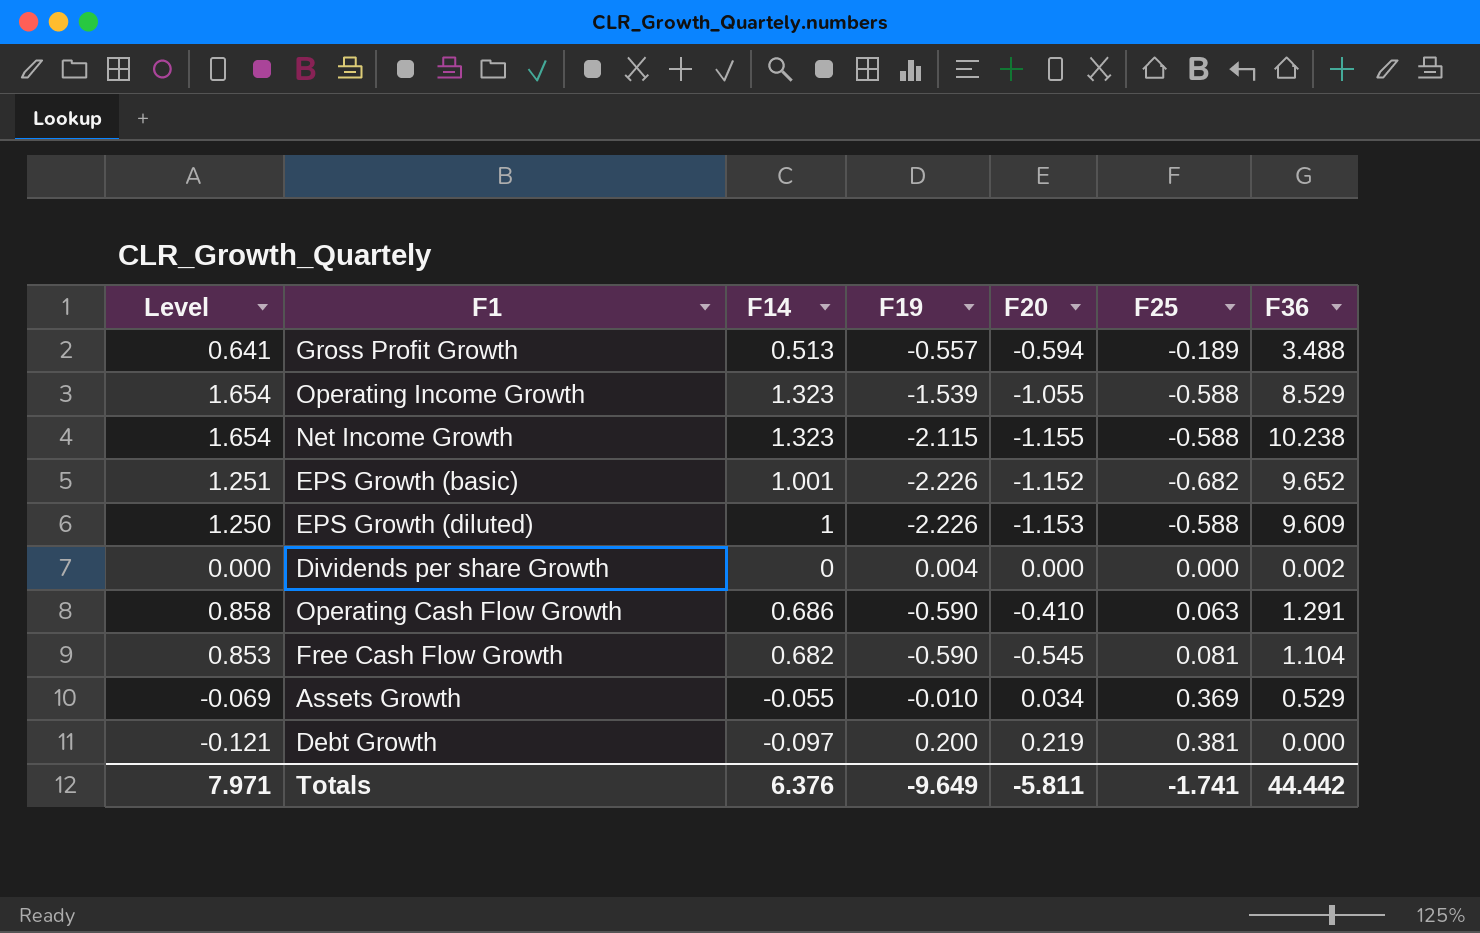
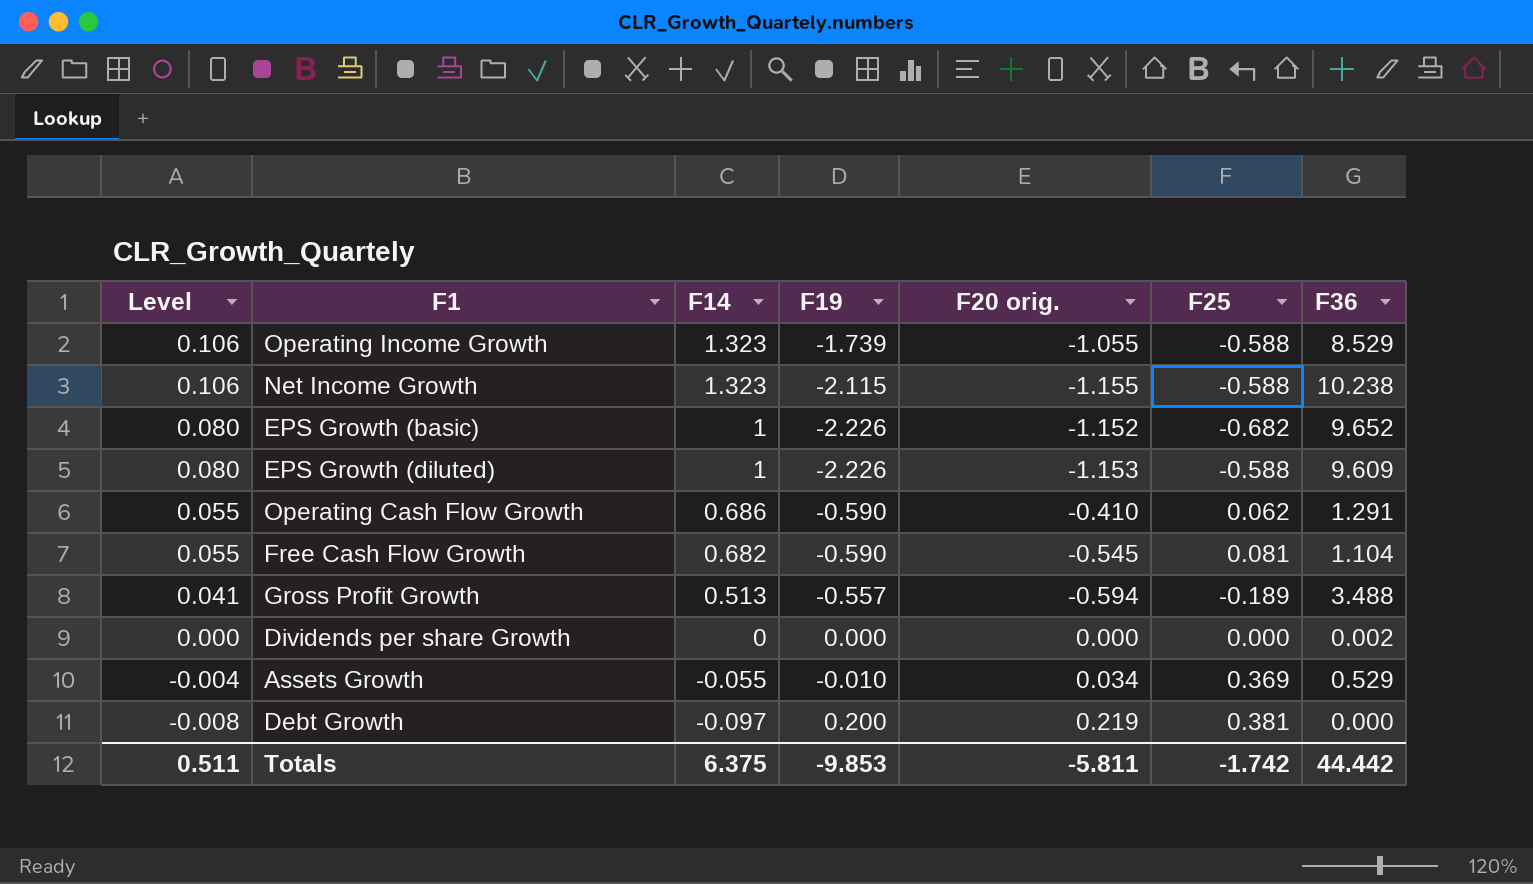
row order: none -> Level descending
column Level | formula: [F14] * 1.25 -> [F14] * 0.08
column name: F20 -> F20 orig.
Operating Income Growth | F19: -1.539 -> -1.739
EPS Growth (basic) | F14: 1.001 -> 1
Operating Cash Flow Growth | F25: 0.063 -> 0.062
Dividends per share Growth | F19: 0.004 -> 0.000
Totals | Level: 7.971 -> 0.511
Totals | F14: 6.376 -> 6.375
Totals | F19: -9.649 -> -9.853
Totals | F25: -1.741 -> -1.742

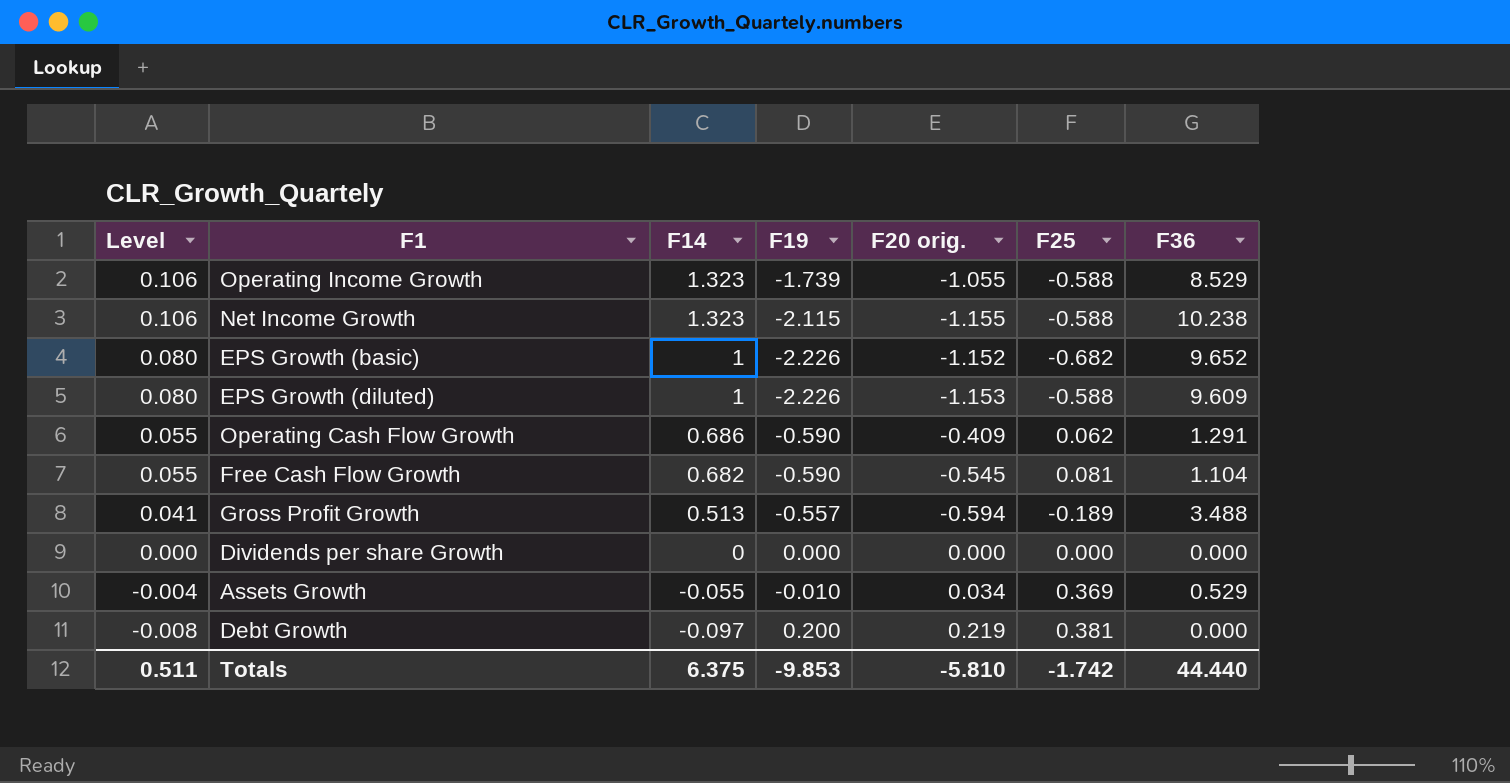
Operating Cash Flow Growth | F20 orig.: -0.410 -> -0.409
Dividends per share Growth | F36: 0.002 -> 0.000
Totals | F20 orig.: -5.811 -> -5.810
Totals | F36: 44.442 -> 44.440

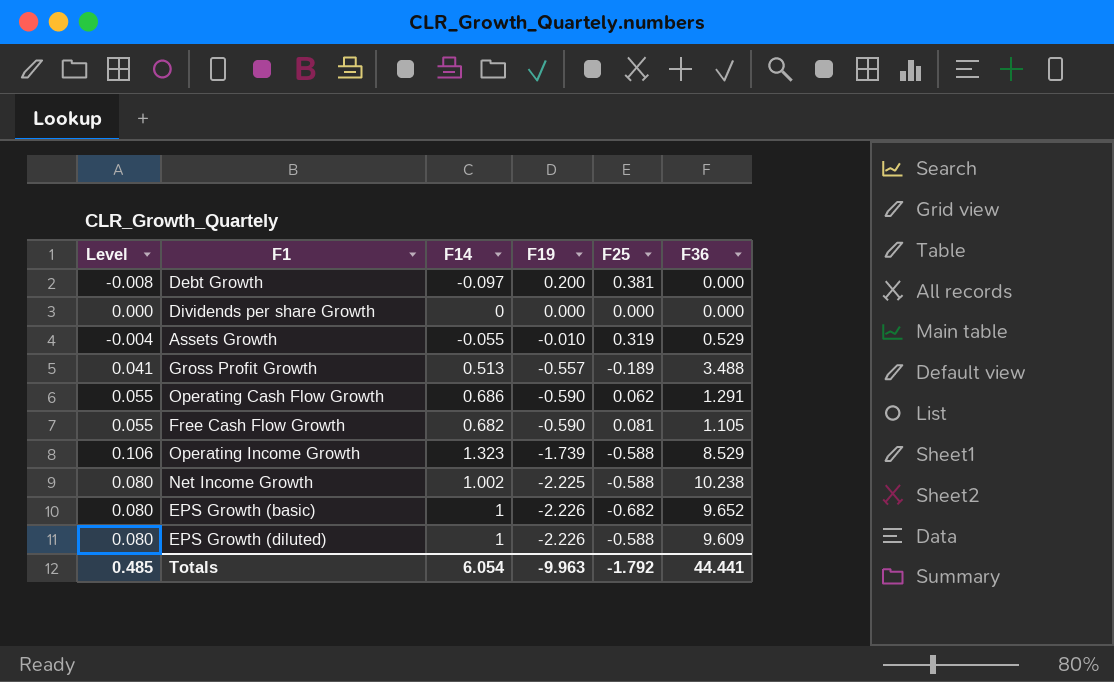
row order: Level descending -> F19 descending
column F20 orig. | position: 5 -> none
Assets Growth | F25: 0.369 -> 0.319
Free Cash Flow Growth | F36: 1.104 -> 1.105
Net Income Growth | Level: 0.106 -> 0.080
Net Income Growth | F14: 1.323 -> 1.002
Net Income Growth | F19: -2.115 -> -2.225
Totals | Level: 0.511 -> 0.485
Totals | F14: 6.375 -> 6.054
Totals | F19: -9.853 -> -9.963
Totals | F25: -1.742 -> -1.792
Totals | F36: 44.440 -> 44.441

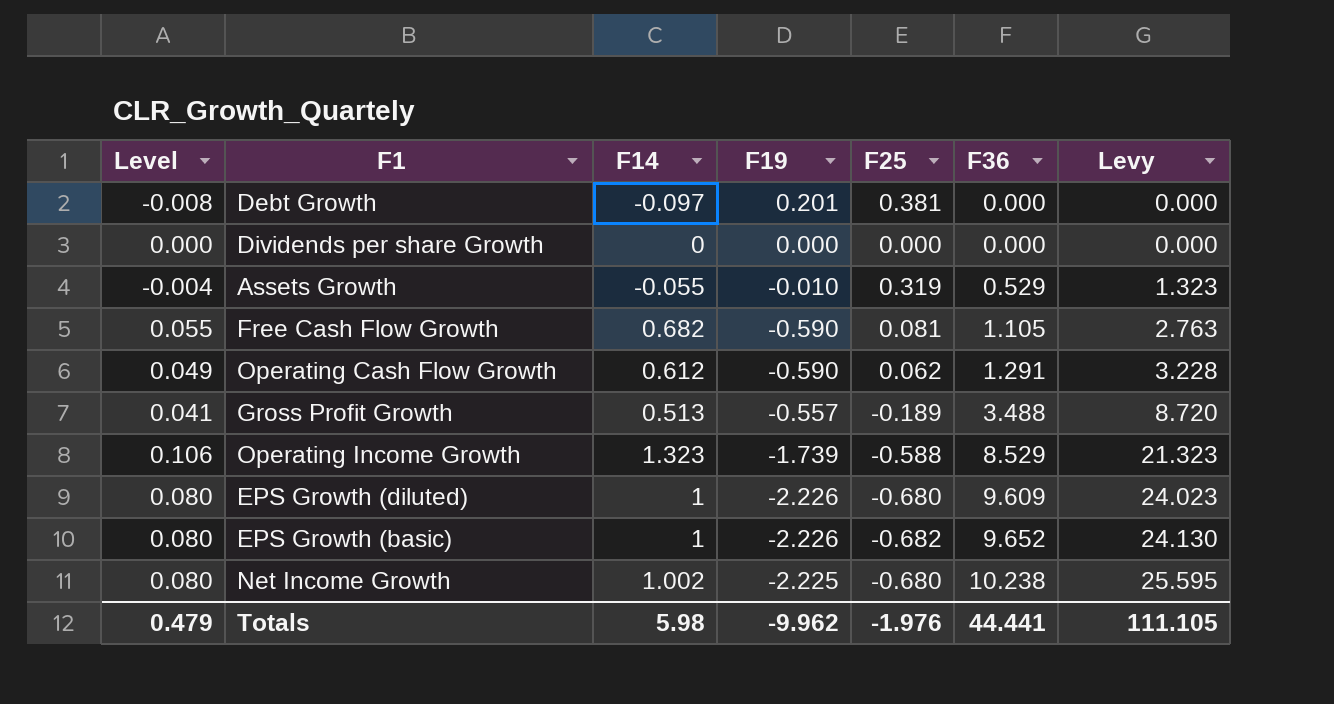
row order: F19 descending -> F36 ascending
column Levy | formula: none -> [F36] * 2.5
Debt Growth | F19: 0.200 -> 0.201
Operating Cash Flow Growth | Level: 0.055 -> 0.049
Operating Cash Flow Growth | F14: 0.686 -> 0.612
EPS Growth (diluted) | F25: -0.588 -> -0.680
Net Income Growth | F25: -0.588 -> -0.680
Totals | Level: 0.485 -> 0.479
Totals | F14: 6.054 -> 5.98
Totals | F19: -9.963 -> -9.962
Totals | F25: -1.792 -> -1.976

